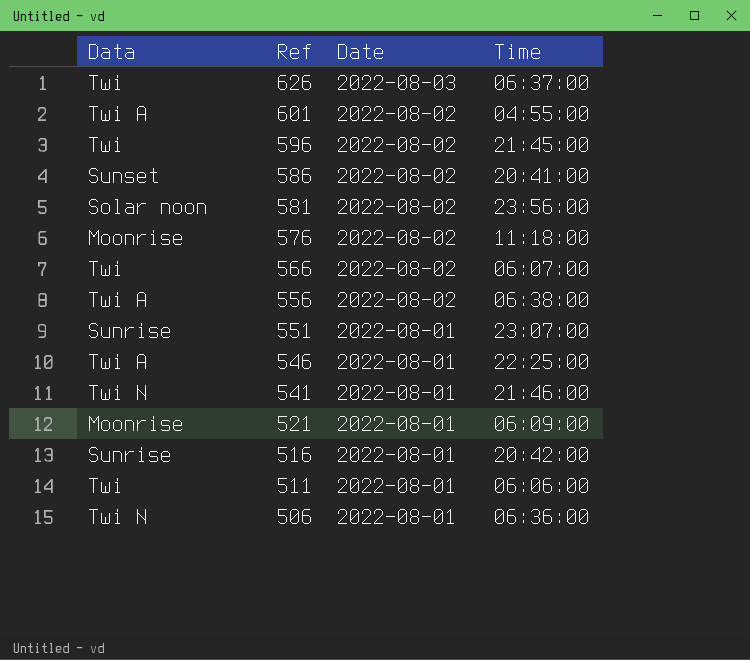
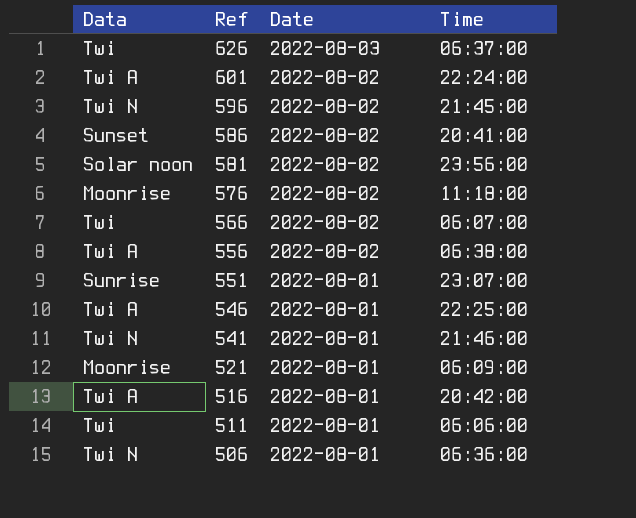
601 | Time: 04:55:00 -> 22:24:00
596 | Data: Twi -> Twi N
516 | Data: Sunrise -> Twi A

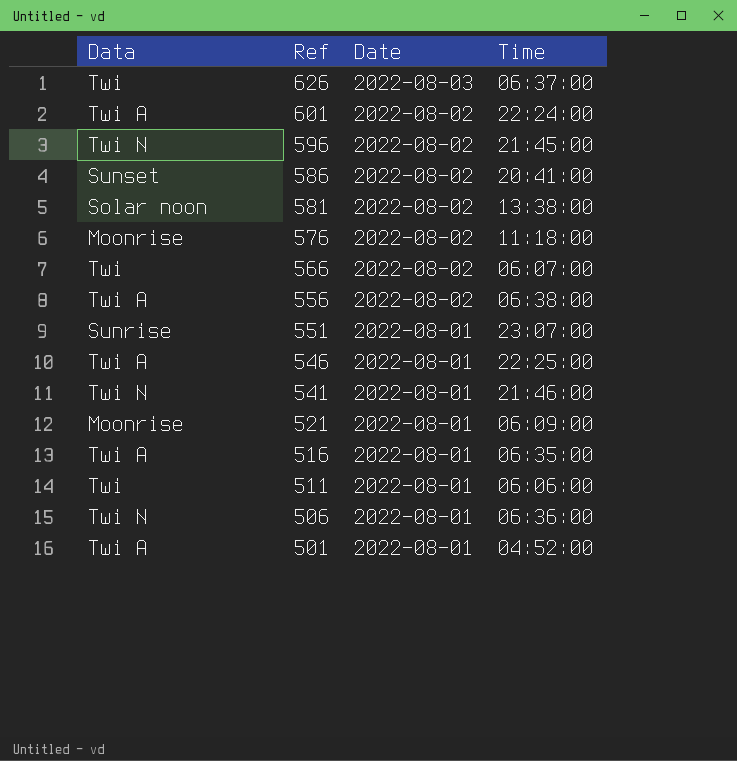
581 | Time: 23:56:00 -> 13:38:00
516 | Time: 20:42:00 -> 06:35:00
row 501: none -> Twi A | 2022-08-01 | 04:52:00

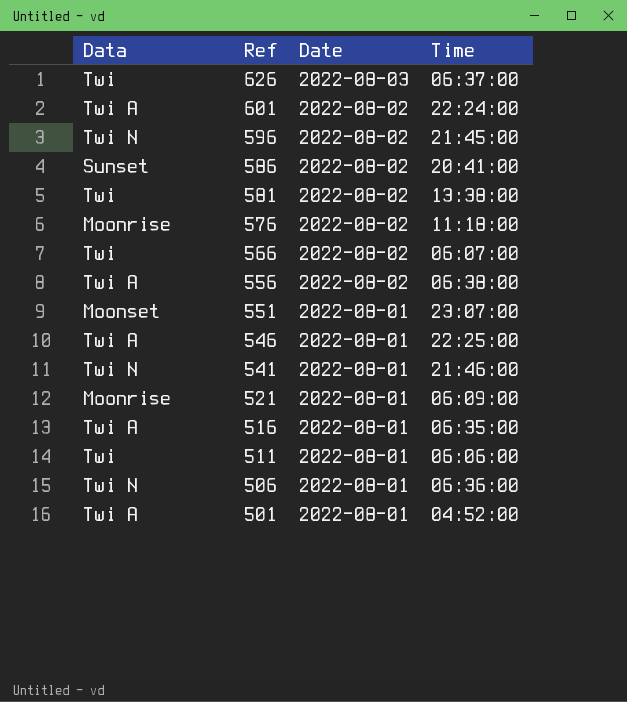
581 | Data: Solar noon -> Twi
551 | Data: Sunrise -> Moonset

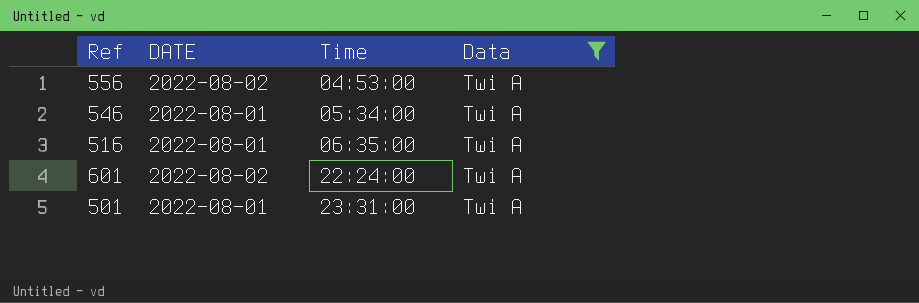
filter: none -> Data = Twi A
row order: Ref descending -> Time ascending
column name: Date -> DATE
column Data | position: 1 -> 4
556 | Time: 06:38:00 -> 04:53:00
546 | Time: 22:25:00 -> 05:34:00
501 | Time: 04:52:00 -> 23:31:00

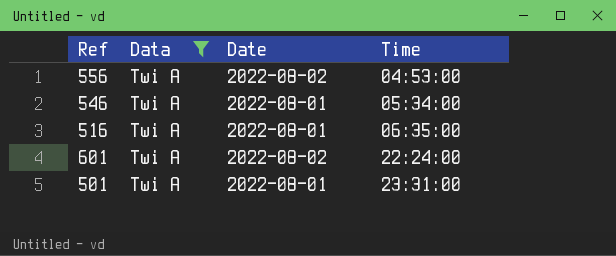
column Data | position: 4 -> 2
column name: DATE -> Date

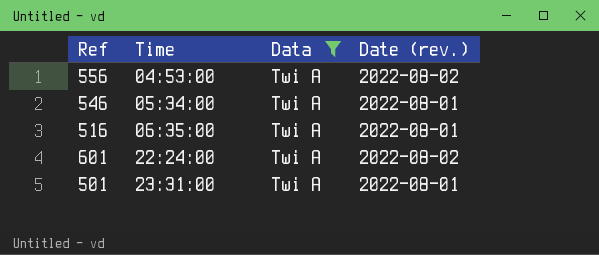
column Time | position: 4 -> 2
column name: Date -> Date (rev.)

